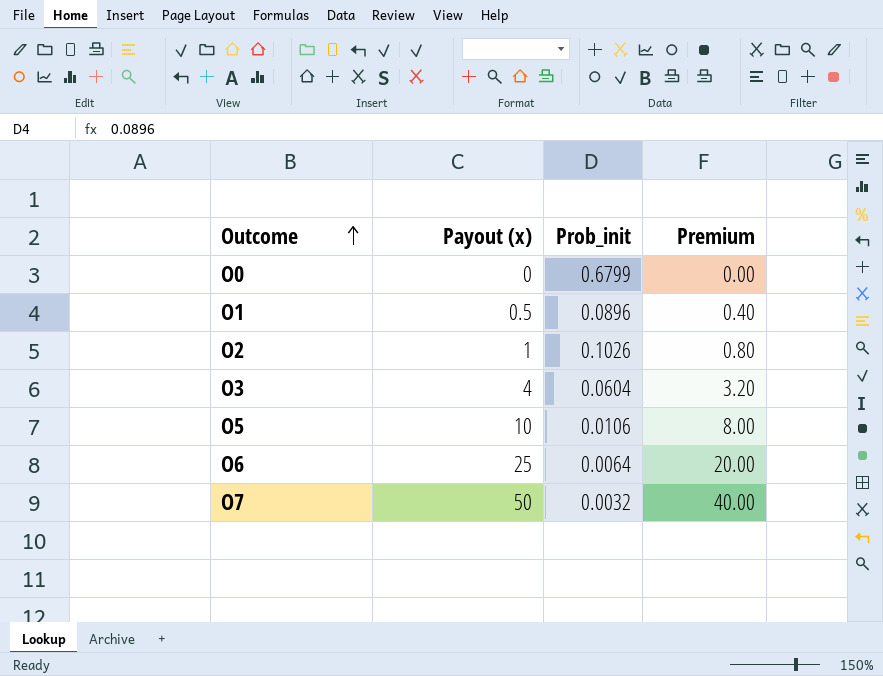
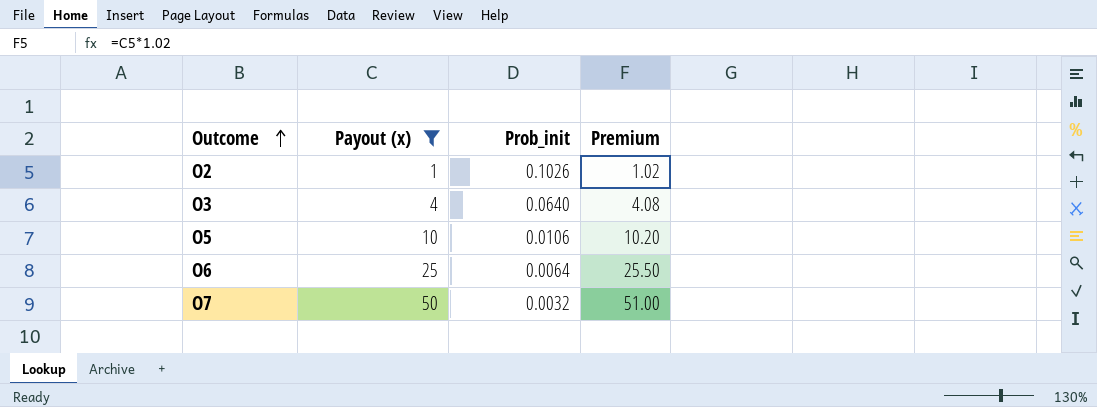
filter: none -> Payout (x) >= 1
column Premium | formula: [Payout (x)] * 0.8 -> [Payout (x)] * 1.02
O3 | Prob_init: 0.0604 -> 0.0640

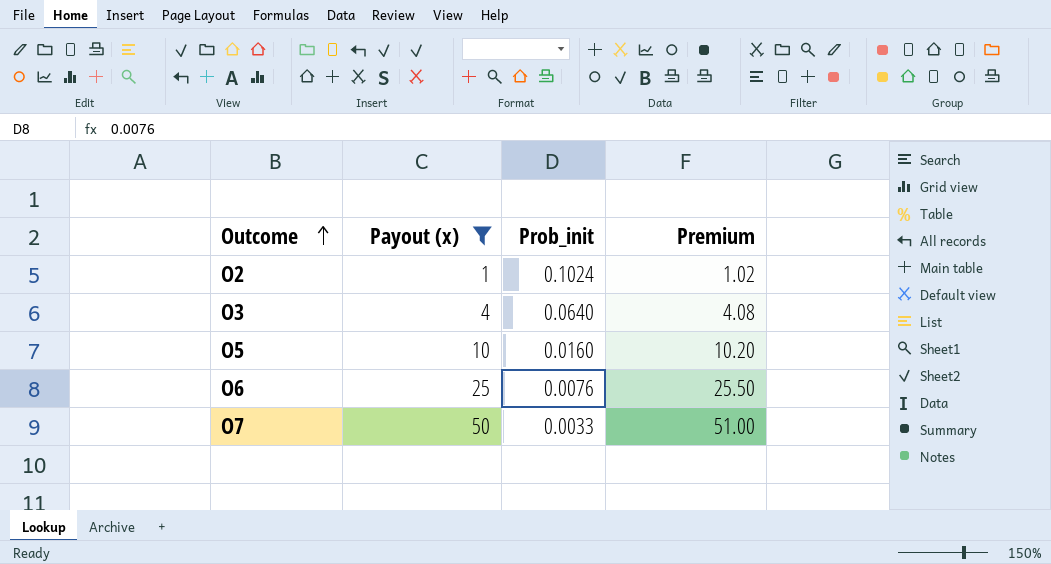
O2 | Prob_init: 0.1026 -> 0.1024
O5 | Prob_init: 0.0106 -> 0.0160
O6 | Prob_init: 0.0064 -> 0.0076
O7 | Prob_init: 0.0032 -> 0.0033

